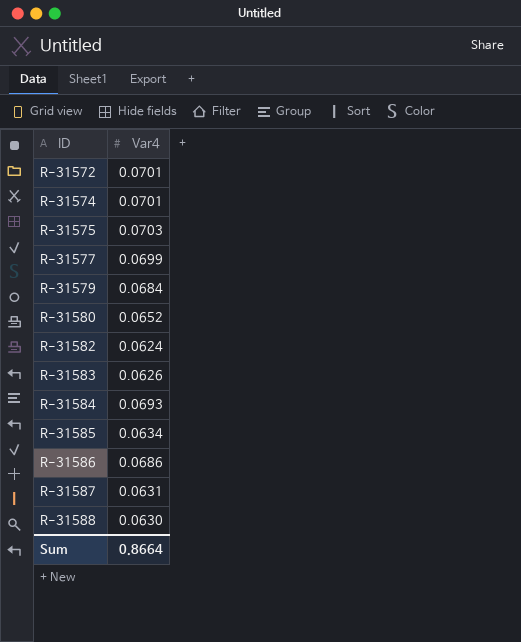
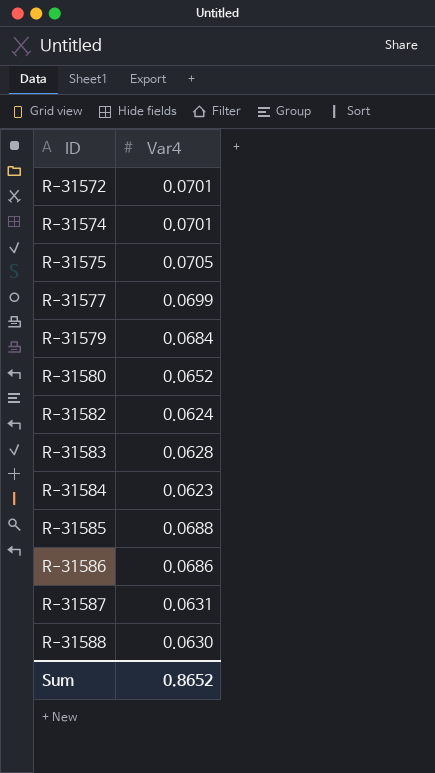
R-31575 | Var4: 0.0703 -> 0.0705
R-31583 | Var4: 0.0626 -> 0.0628
R-31584 | Var4: 0.0693 -> 0.0623
R-31585 | Var4: 0.0634 -> 0.0688
Sum | Var4: 0.8664 -> 0.8652

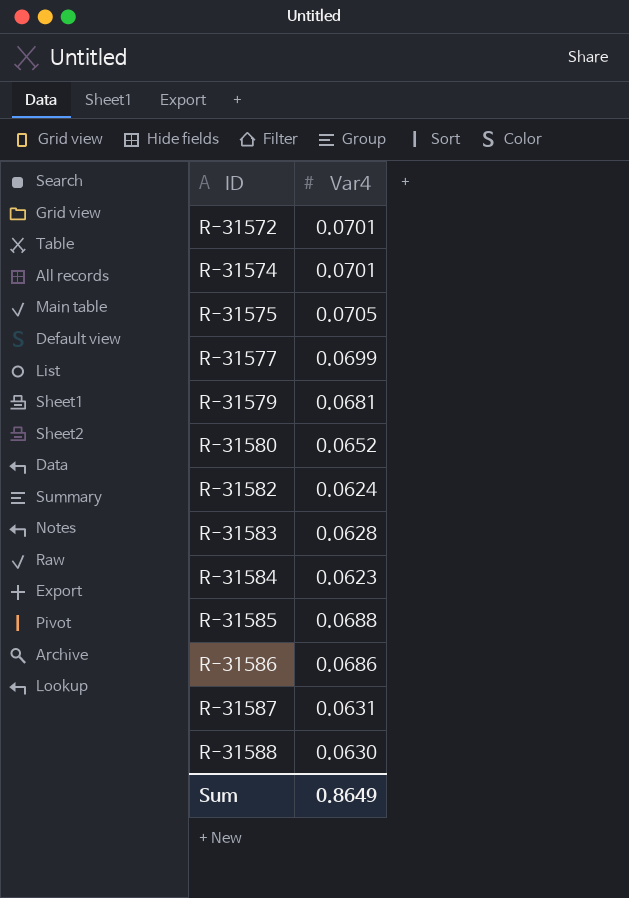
R-31579 | Var4: 0.0684 -> 0.0681
Sum | Var4: 0.8652 -> 0.8649

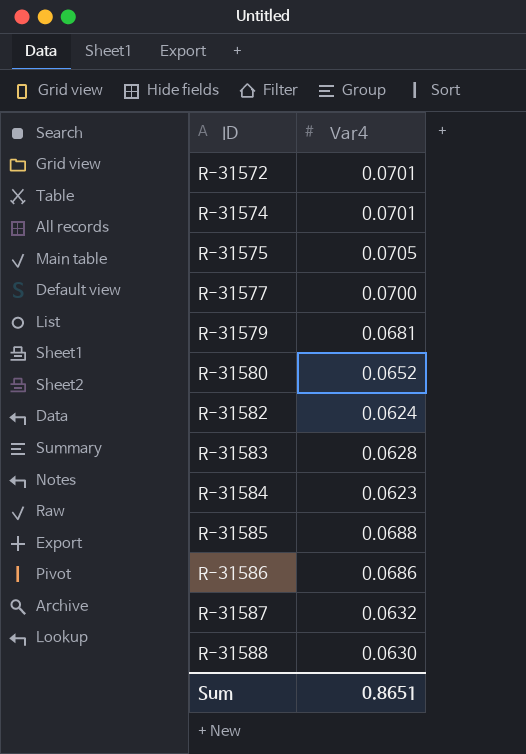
R-31577 | Var4: 0.0699 -> 0.0700
R-31587 | Var4: 0.0631 -> 0.0632
Sum | Var4: 0.8649 -> 0.8651

